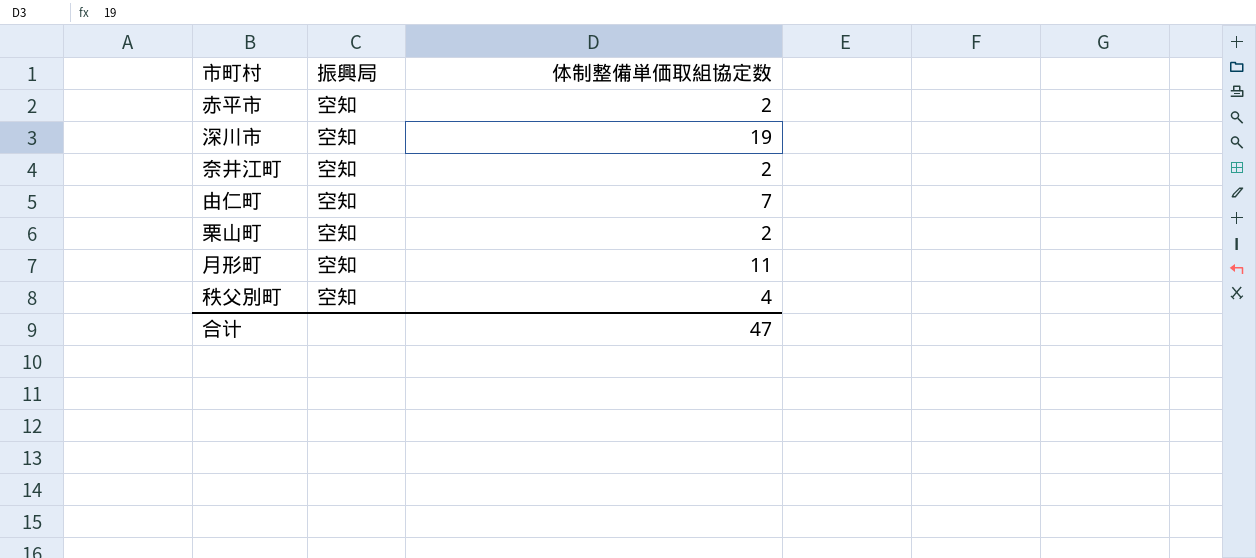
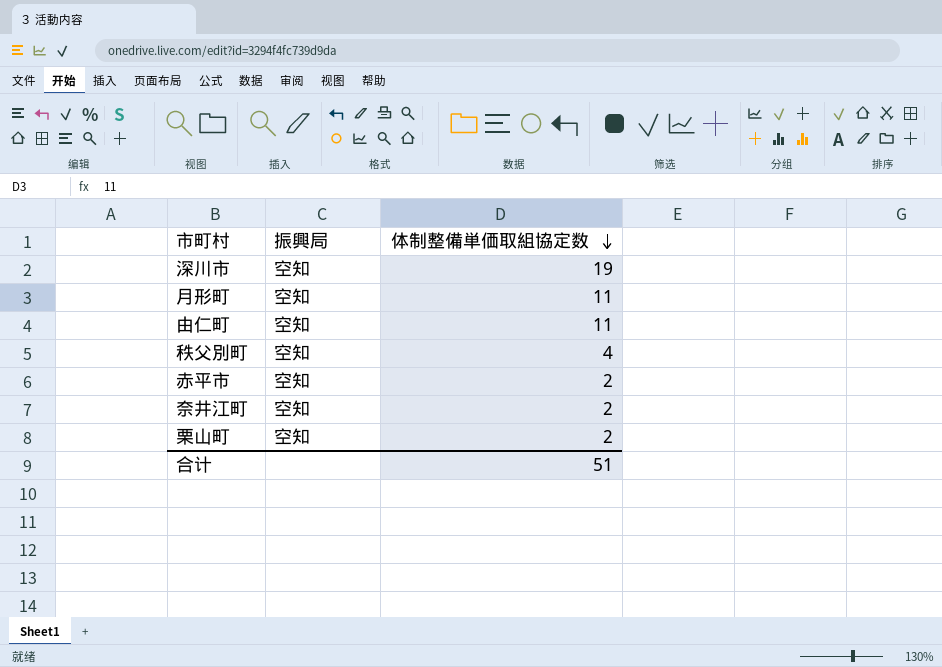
row order: none -> 体制整備単価取組協定数 descending
由仁町 | 体制整備単価取組協定数: 7 -> 11
合计 | 体制整備単価取組協定数: 47 -> 51

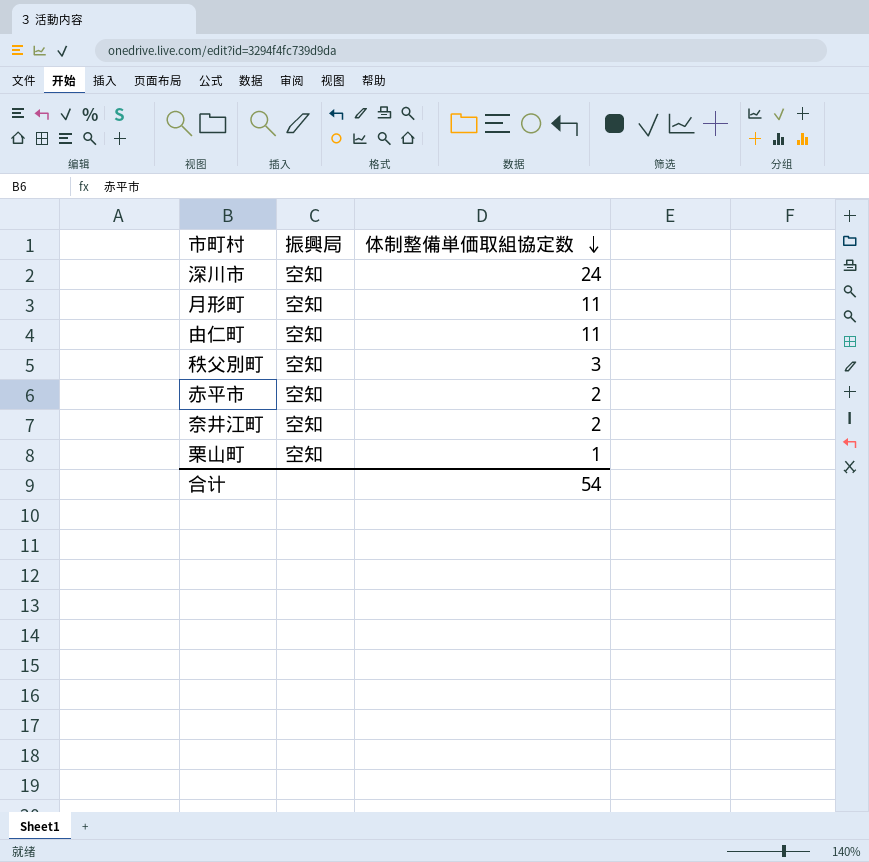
深川市 | 体制整備単価取組協定数: 19 -> 24
秩父別町 | 体制整備単価取組協定数: 4 -> 3
栗山町 | 体制整備単価取組協定数: 2 -> 1
合计 | 体制整備単価取組協定数: 51 -> 54

